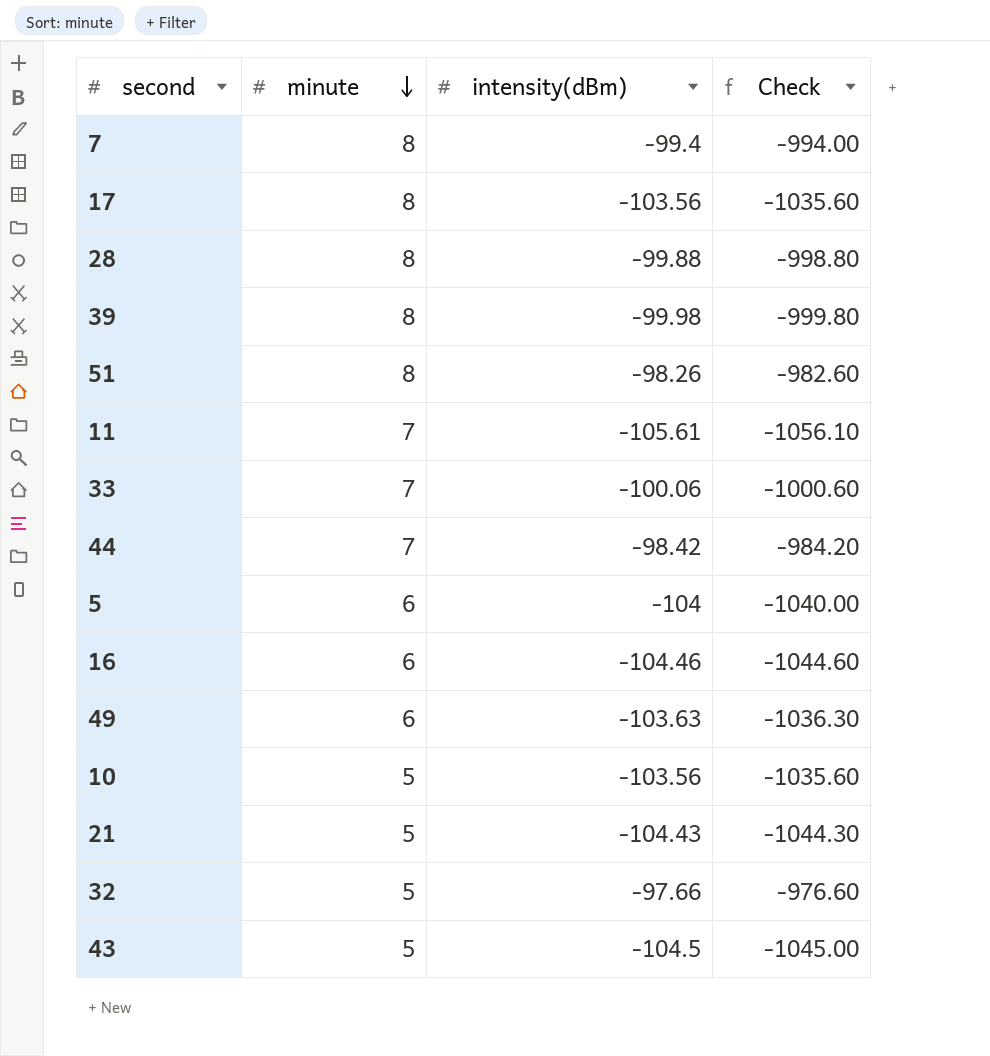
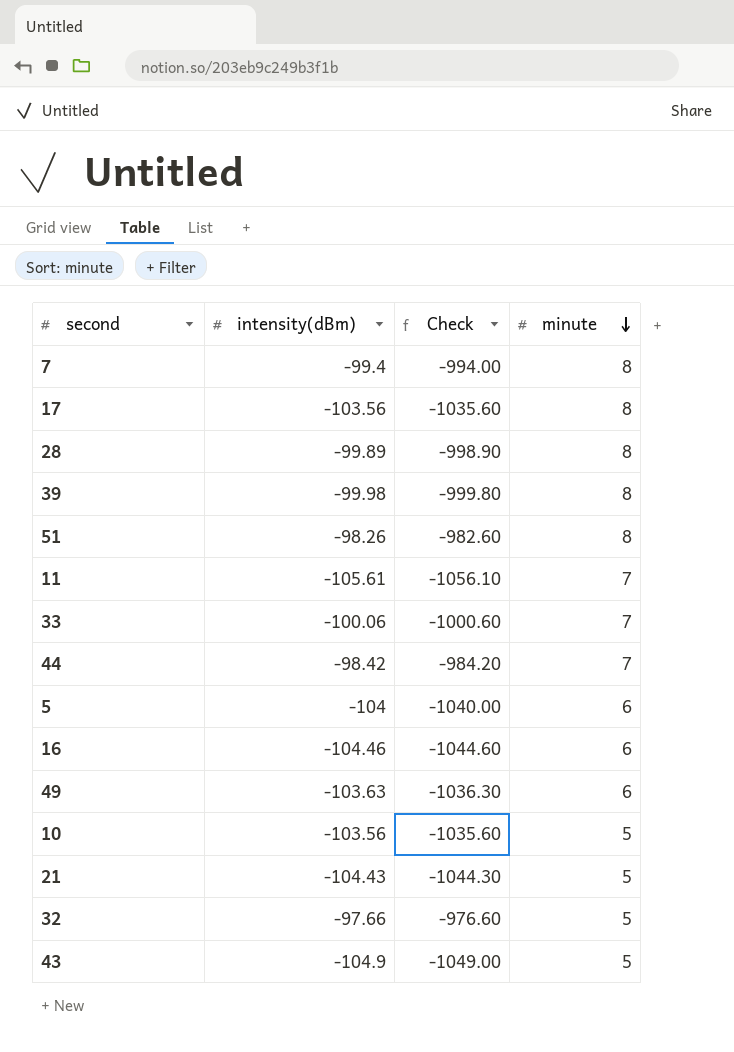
column minute | position: 2 -> 4
28 | intensity(dBm): -99.88 -> -99.89
28 | Check: -998.80 -> -998.90
43 | intensity(dBm): -104.5 -> -104.9
43 | Check: -1045.00 -> -1049.00

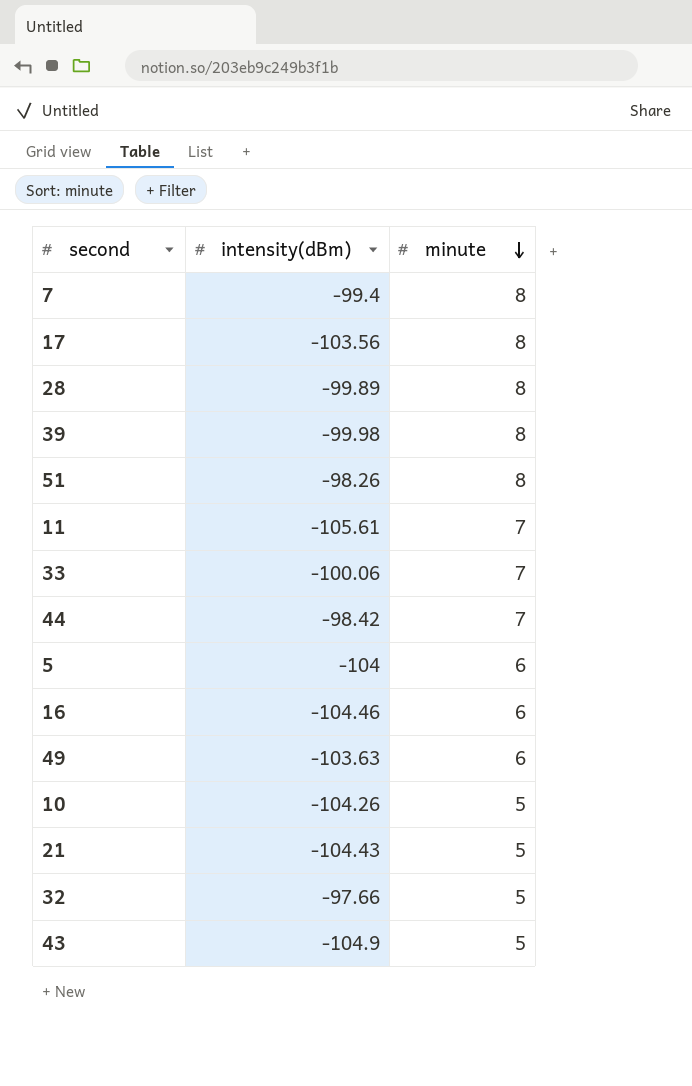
column Check | formula: [intensity(dBm)] * 10 -> none
10 | intensity(dBm): -103.56 -> -104.26

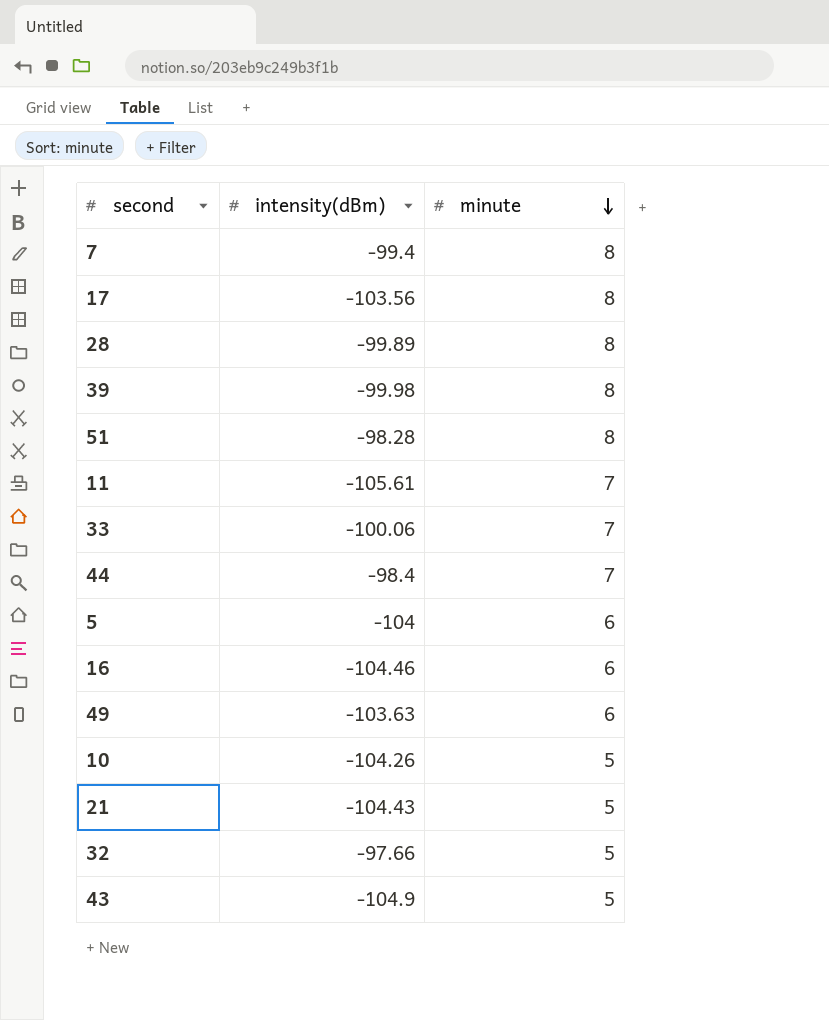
51 | intensity(dBm): -98.26 -> -98.28
44 | intensity(dBm): -98.42 -> -98.4

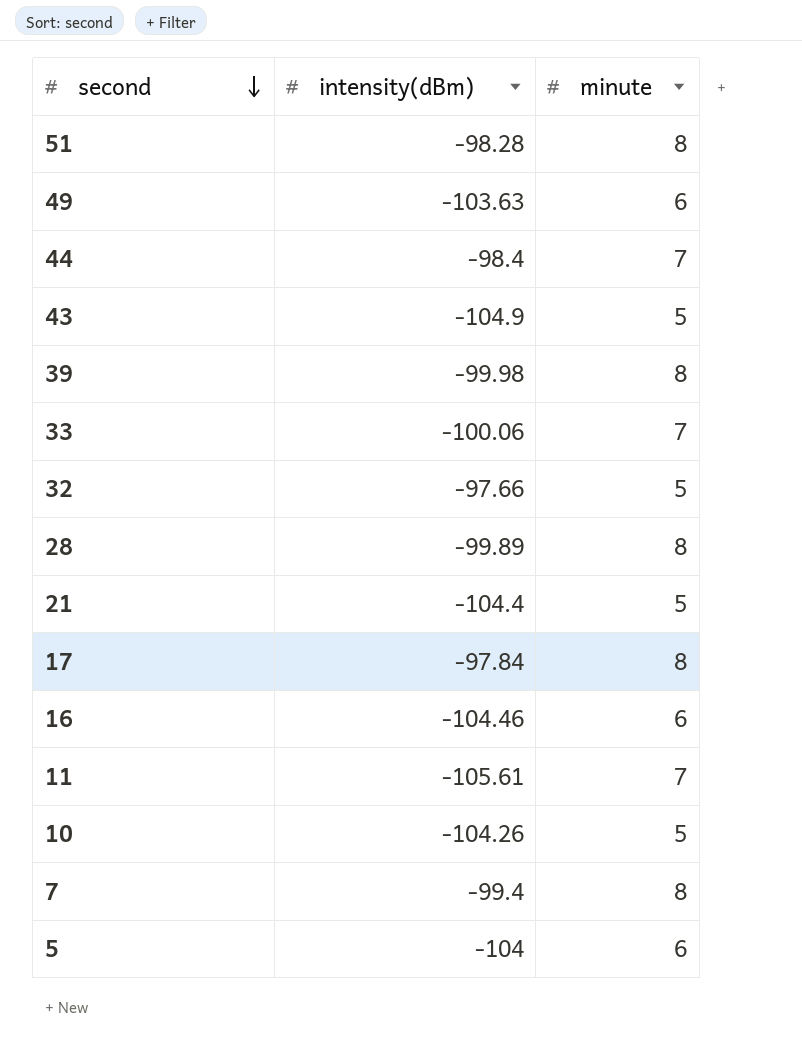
row order: minute descending -> second descending
21 | intensity(dBm): -104.43 -> -104.4
17 | intensity(dBm): -103.56 -> -97.84

